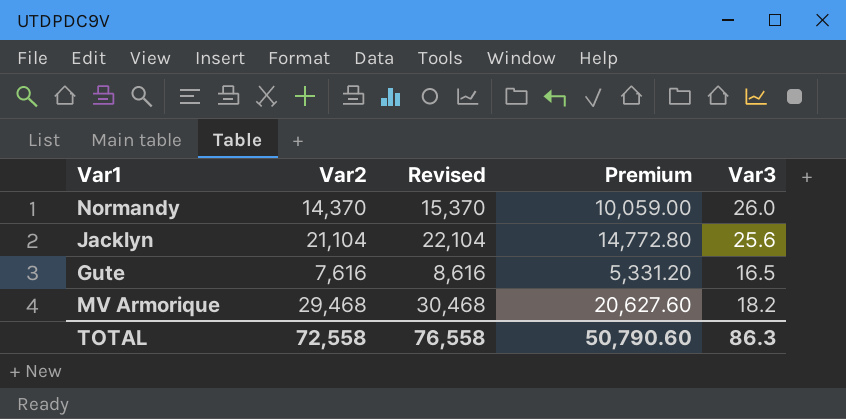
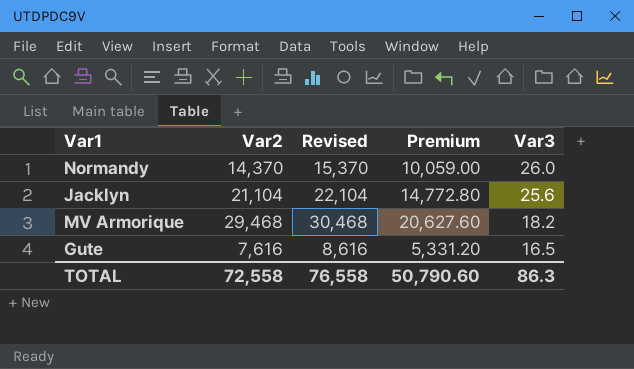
row order: none -> Var3 descending

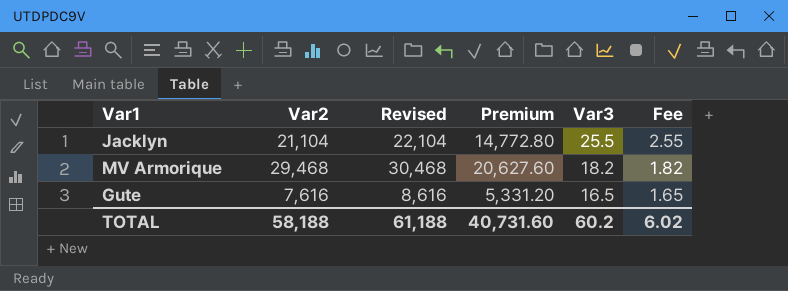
column Fee | formula: none -> [Var3] * 0.1
row Normandy: 14,370 | 15,370 | 10,059.00 | 26.0 -> none
Jacklyn | Var3: 25.6 -> 25.5
TOTAL | Var2: 72,558 -> 58,188
TOTAL | Revised: 76,558 -> 61,188
TOTAL | Premium: 50,790.60 -> 40,731.60
TOTAL | Var3: 86.3 -> 60.2

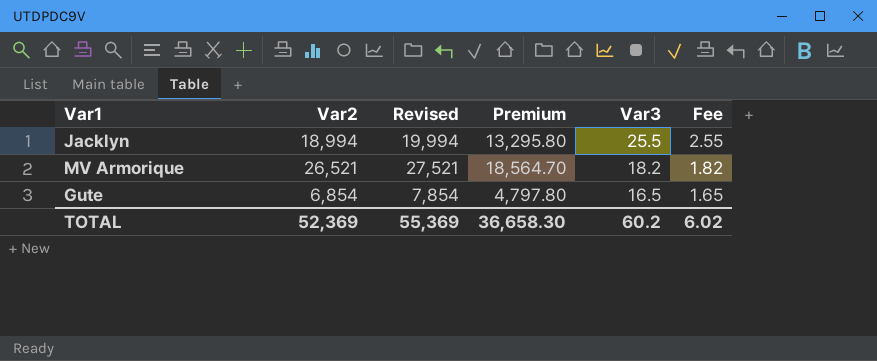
Jacklyn | Var2: 21,104 -> 18,994
Jacklyn | Revised: 22,104 -> 19,994
Jacklyn | Premium: 14,772.80 -> 13,295.80
MV Armorique | Var2: 29,468 -> 26,521
MV Armorique | Revised: 30,468 -> 27,521
MV Armorique | Premium: 20,627.60 -> 18,564.70
Gute | Var2: 7,616 -> 6,854
Gute | Revised: 8,616 -> 7,854
Gute | Premium: 5,331.20 -> 4,797.80
TOTAL | Var2: 58,188 -> 52,369
TOTAL | Revised: 61,188 -> 55,369
TOTAL | Premium: 40,731.60 -> 36,658.30

